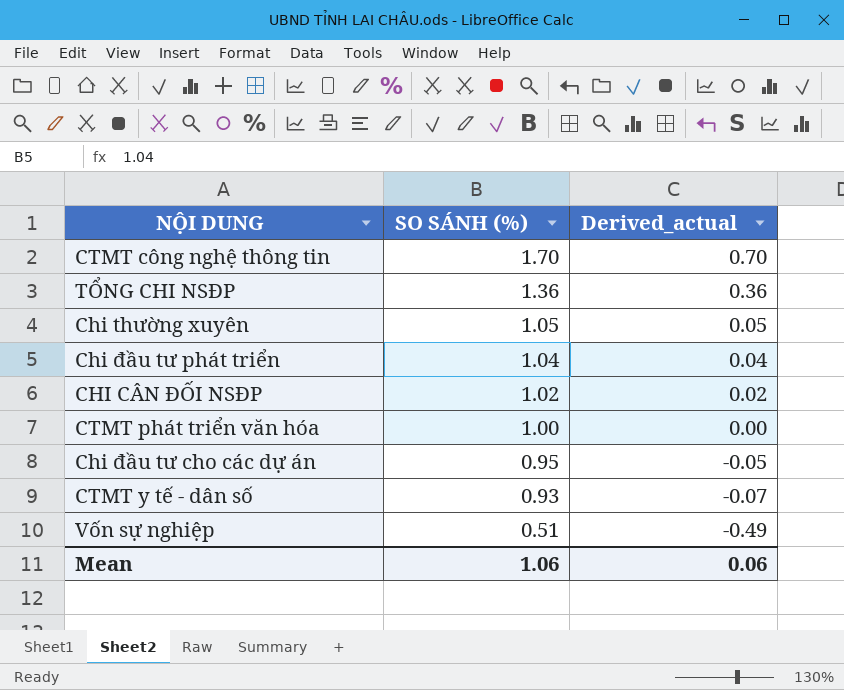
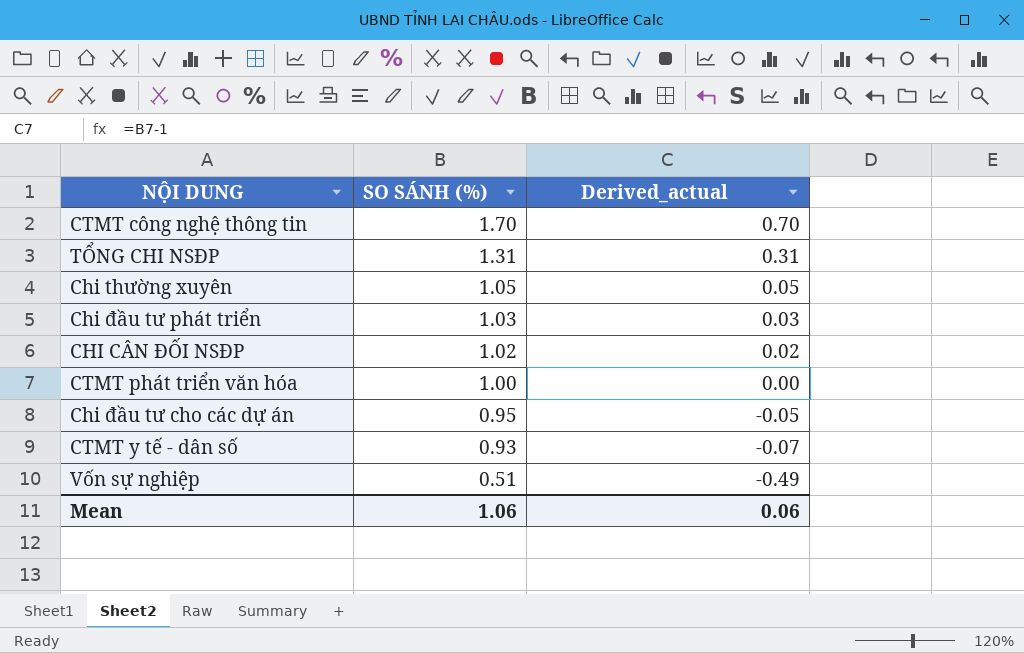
TỔNG CHI NSĐP | SO SÁNH (%): 1.36 -> 1.31
TỔNG CHI NSĐP | Derived_actual: 0.36 -> 0.31
Chi đầu tư phát triển | SO SÁNH (%): 1.04 -> 1.03
Chi đầu tư phát triển | Derived_actual: 0.04 -> 0.03

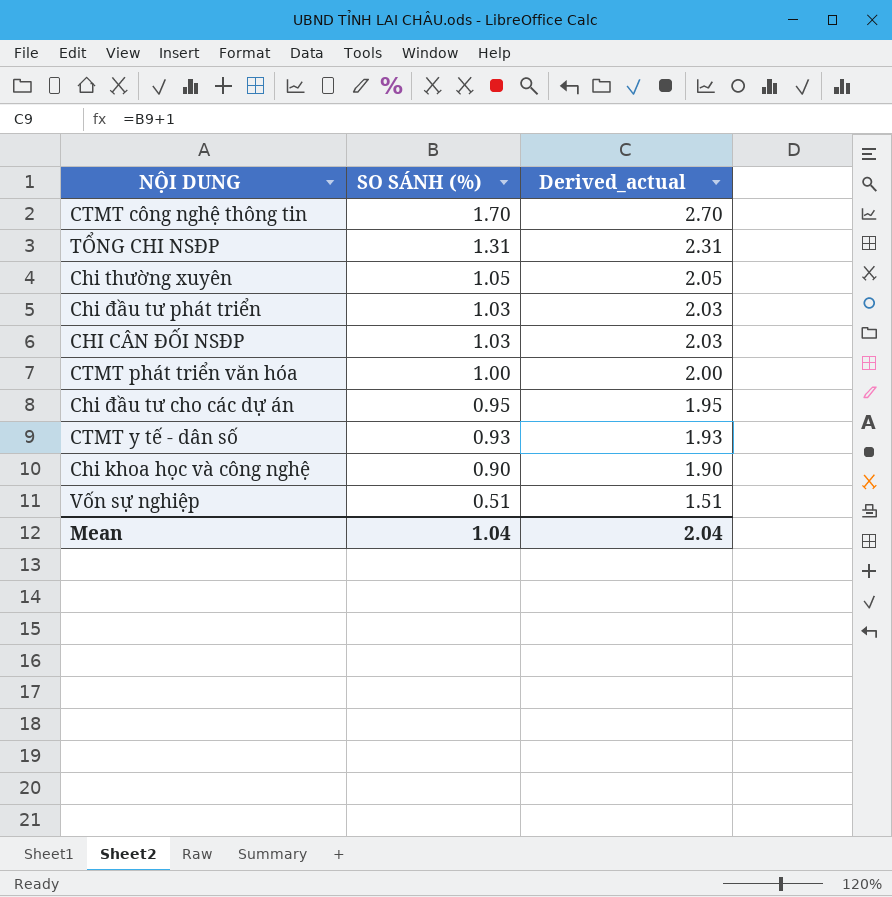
column Derived_actual | formula: [SO SÁNH (%)] - 1 -> [SO SÁNH (%)] + 1
CHI CÂN ĐỐI NSĐP | SO SÁNH (%): 1.02 -> 1.03
row Chi khoa học và công nghệ: none -> 0.90 | 1.90
Mean | SO SÁNH (%): 1.06 -> 1.04
Mean | Derived_actual: 0.06 -> 2.04

